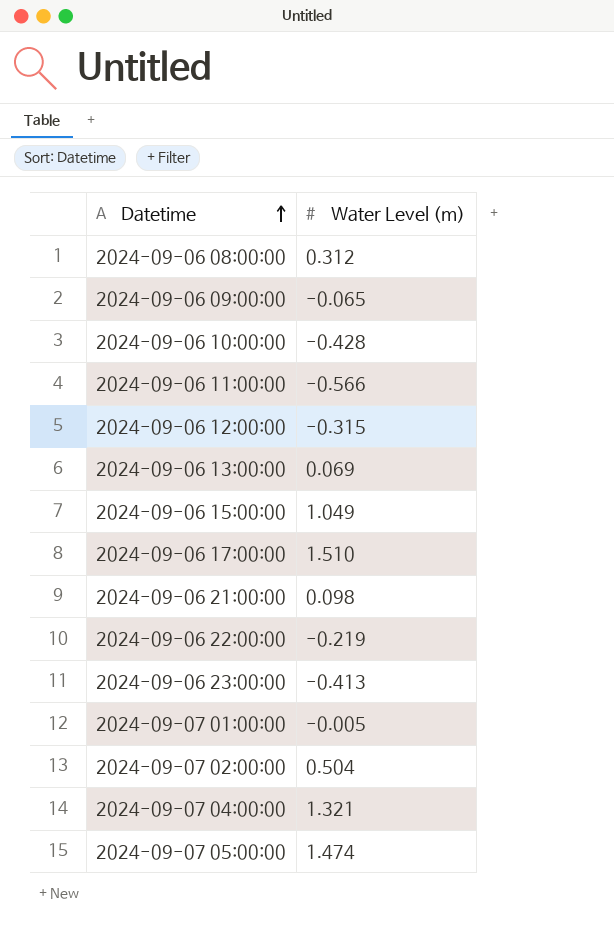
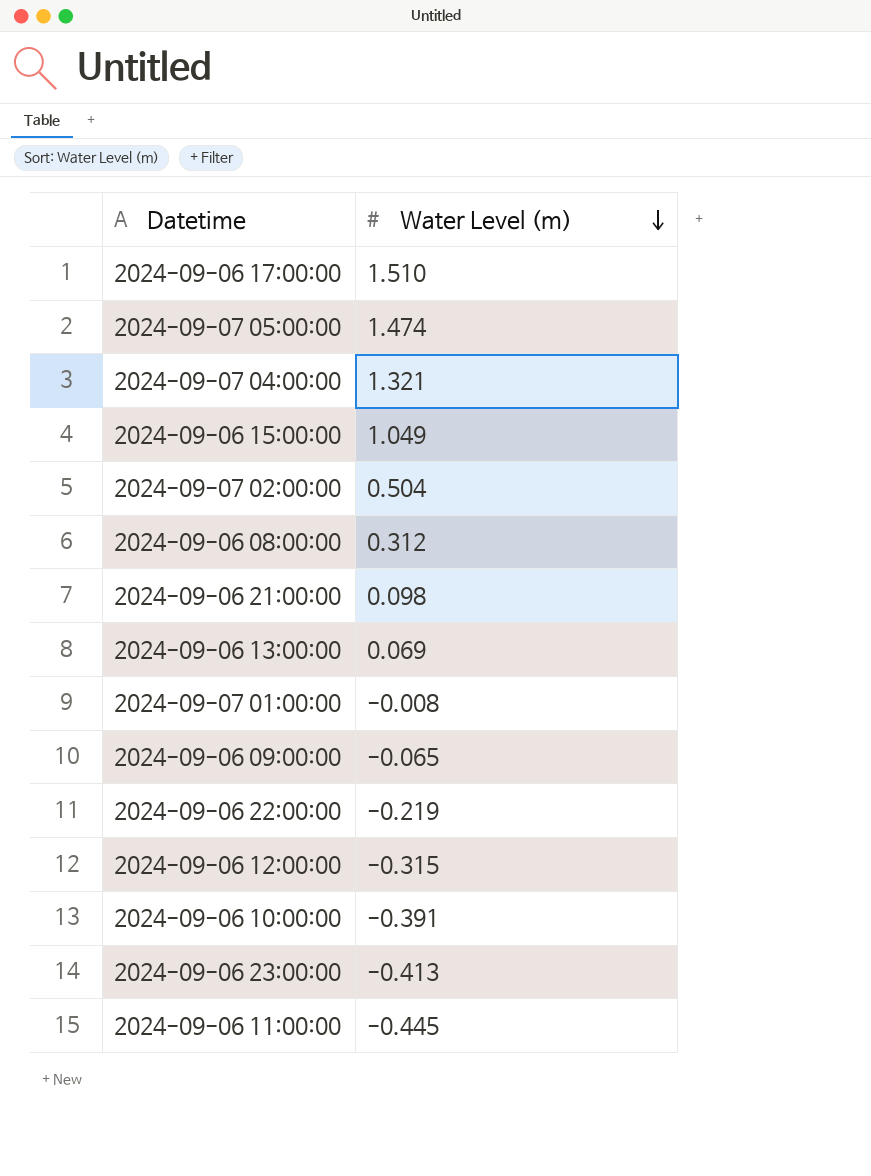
row order: Datetime ascending -> Water Level (m) descending
2024-09-07 01:00:00 | Water Level (m): -0.005 -> -0.008
2024-09-06 10:00:00 | Water Level (m): -0.428 -> -0.391
2024-09-06 11:00:00 | Water Level (m): -0.566 -> -0.445

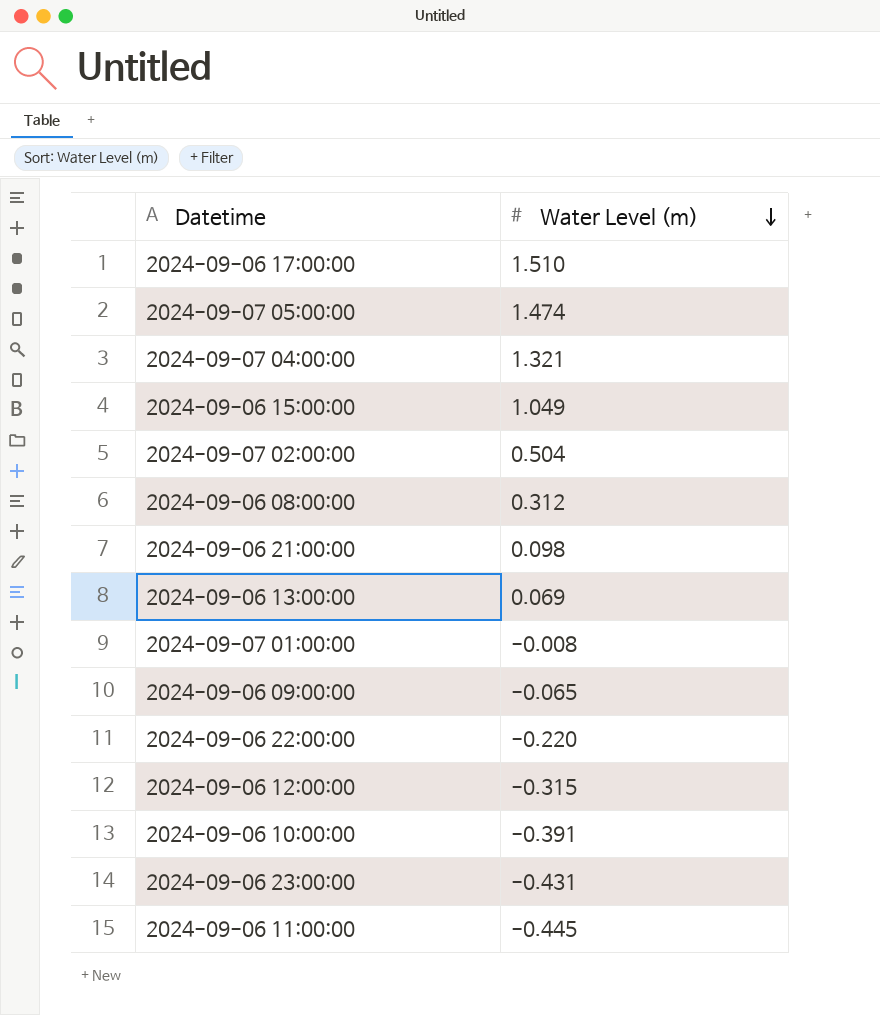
2024-09-06 22:00:00 | Water Level (m): -0.219 -> -0.220
2024-09-06 23:00:00 | Water Level (m): -0.413 -> -0.431

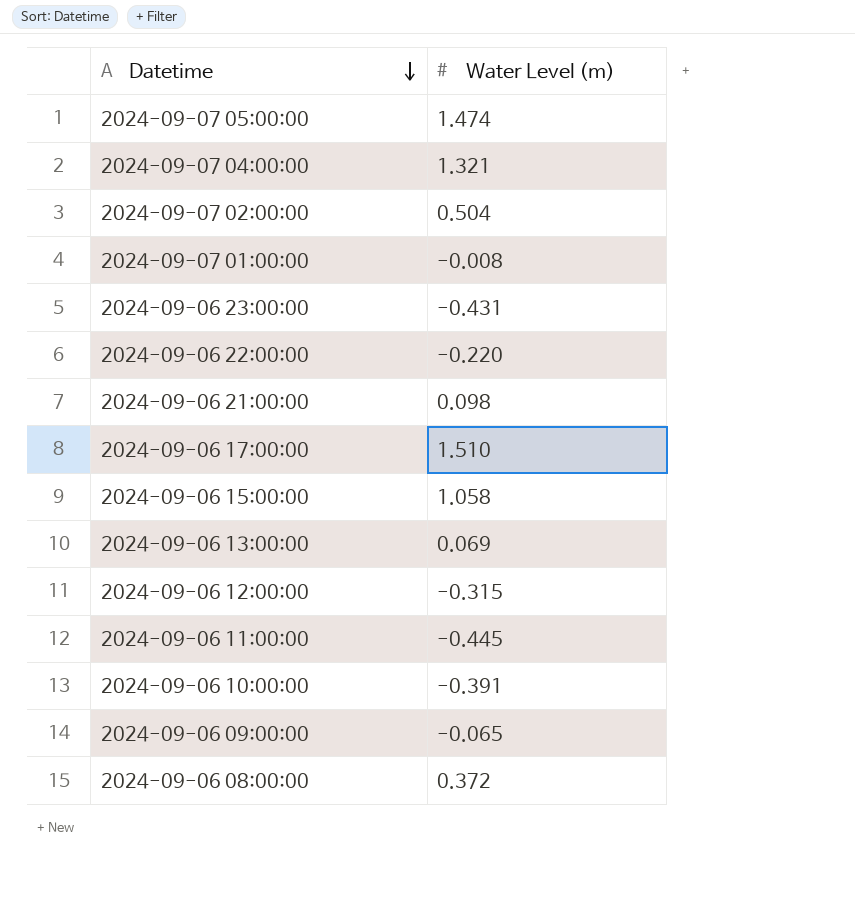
row order: Water Level (m) descending -> Datetime descending
2024-09-06 15:00:00 | Water Level (m): 1.049 -> 1.058
2024-09-06 08:00:00 | Water Level (m): 0.312 -> 0.372

